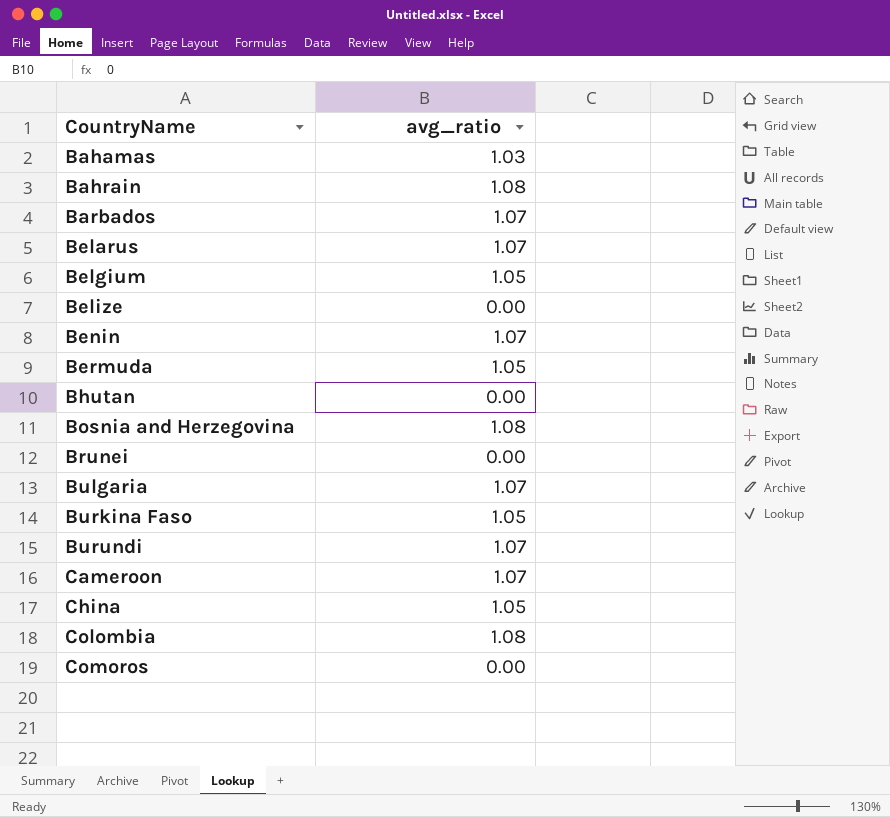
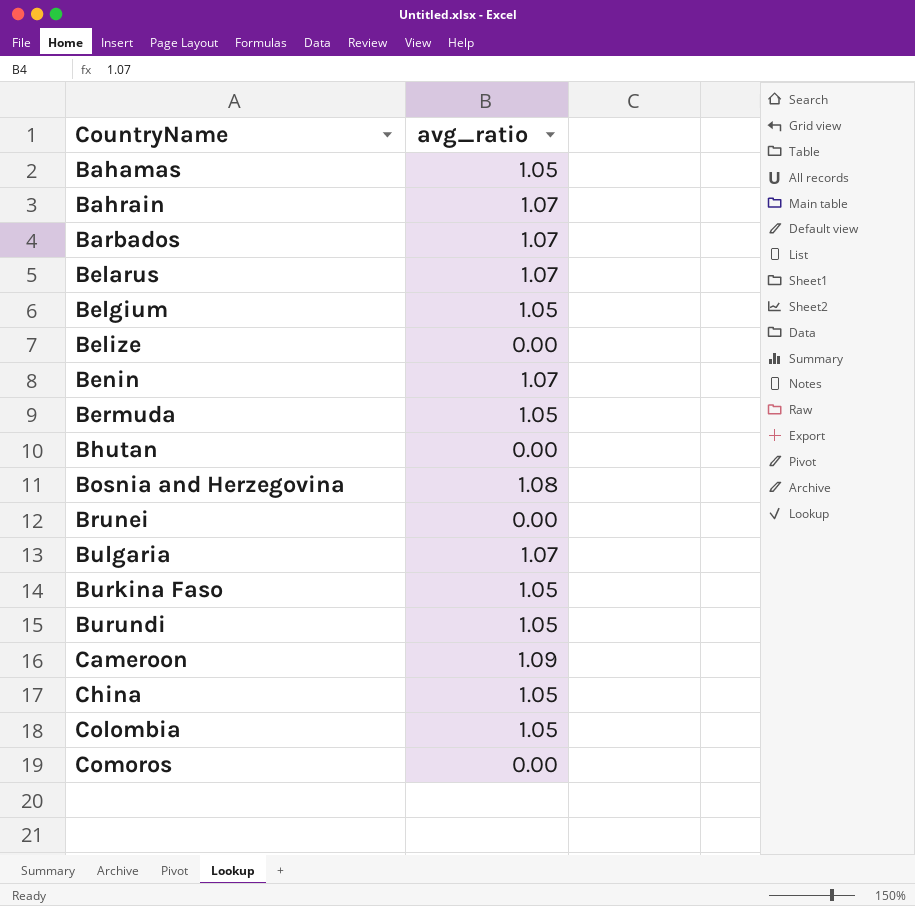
Bahamas | avg_ratio: 1.03 -> 1.05
Bahrain | avg_ratio: 1.08 -> 1.07
Burundi | avg_ratio: 1.07 -> 1.05
Cameroon | avg_ratio: 1.07 -> 1.09
Colombia | avg_ratio: 1.08 -> 1.05

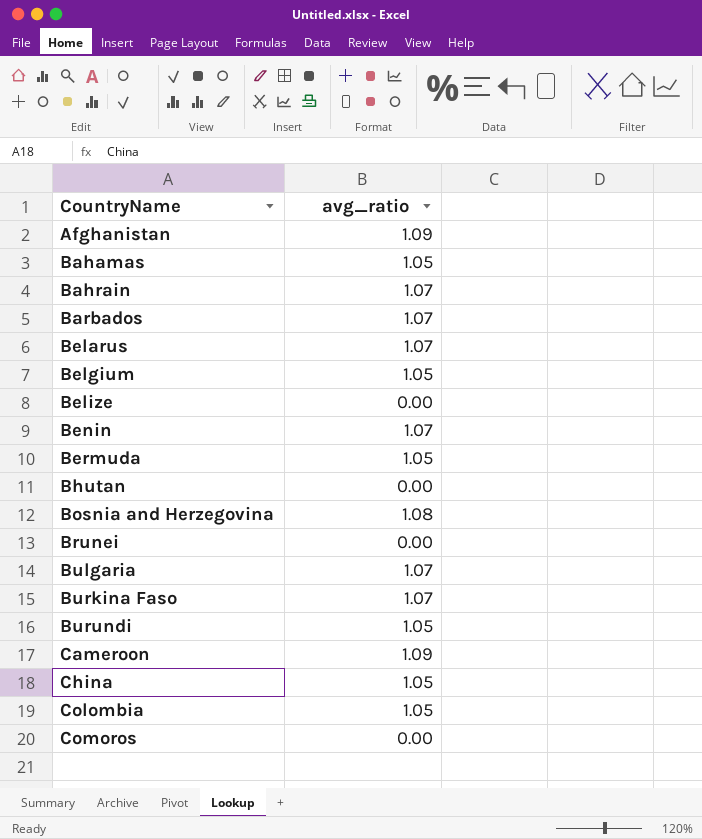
row Afghanistan: none -> 1.09
Burkina Faso | avg_ratio: 1.05 -> 1.07

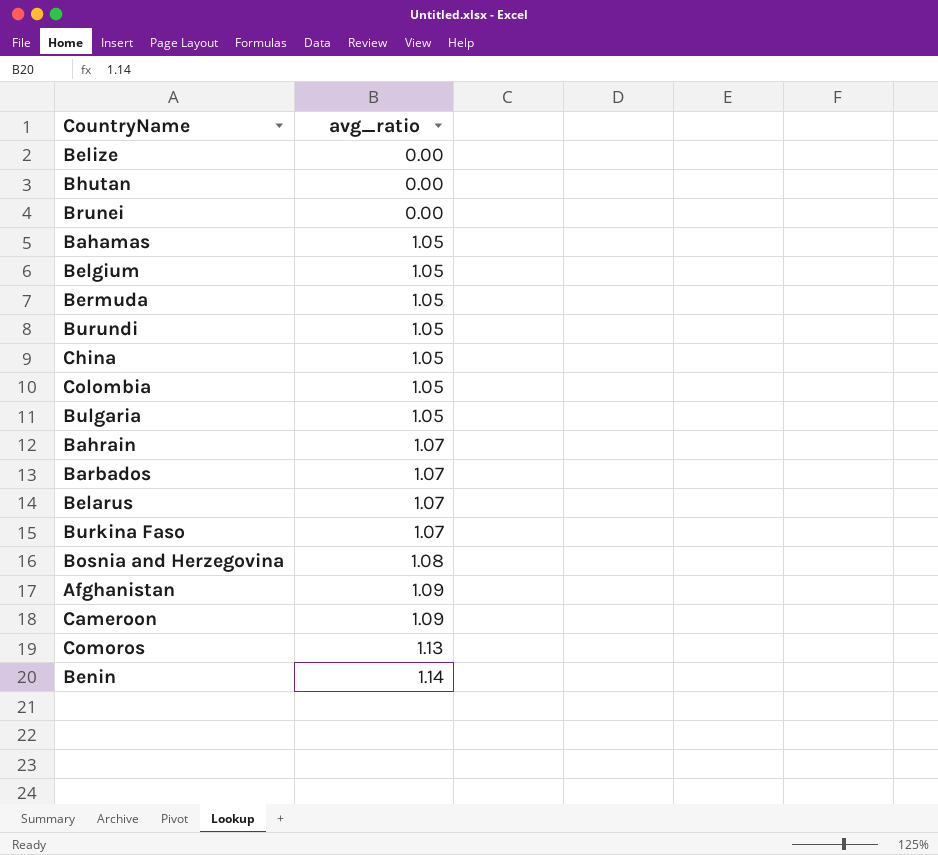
row order: CountryName ascending -> avg_ratio ascending
Bulgaria | avg_ratio: 1.07 -> 1.05
Comoros | avg_ratio: 0.00 -> 1.13
Benin | avg_ratio: 1.07 -> 1.14

